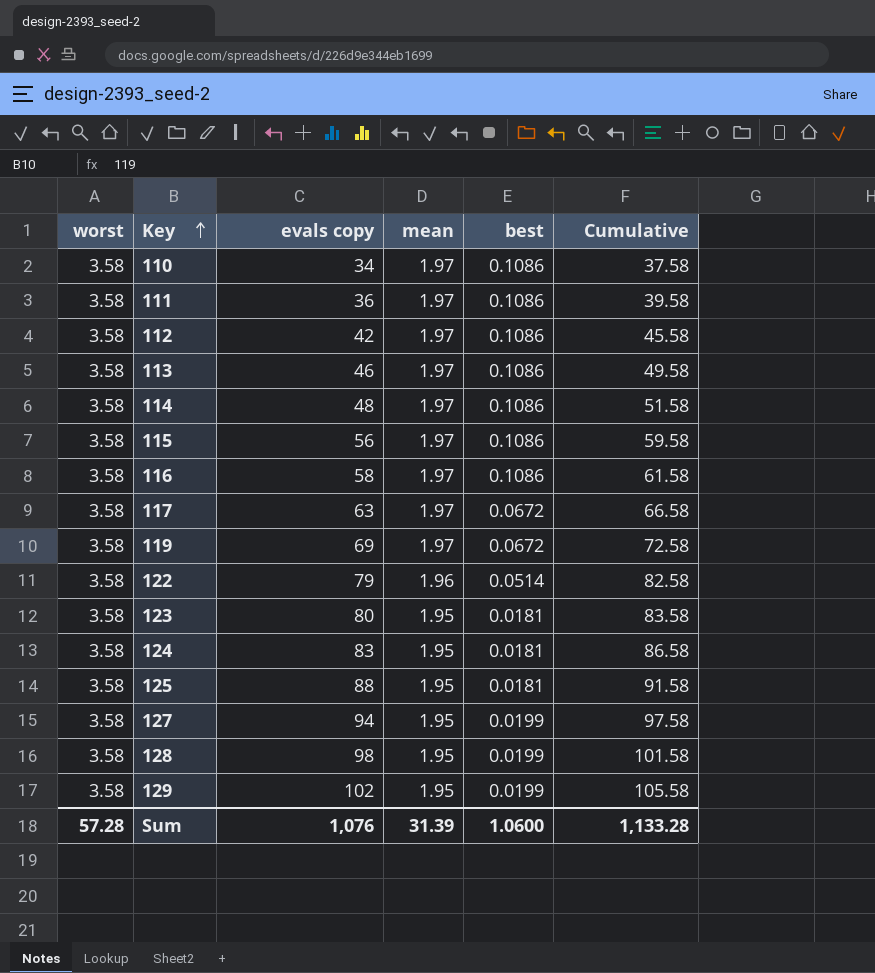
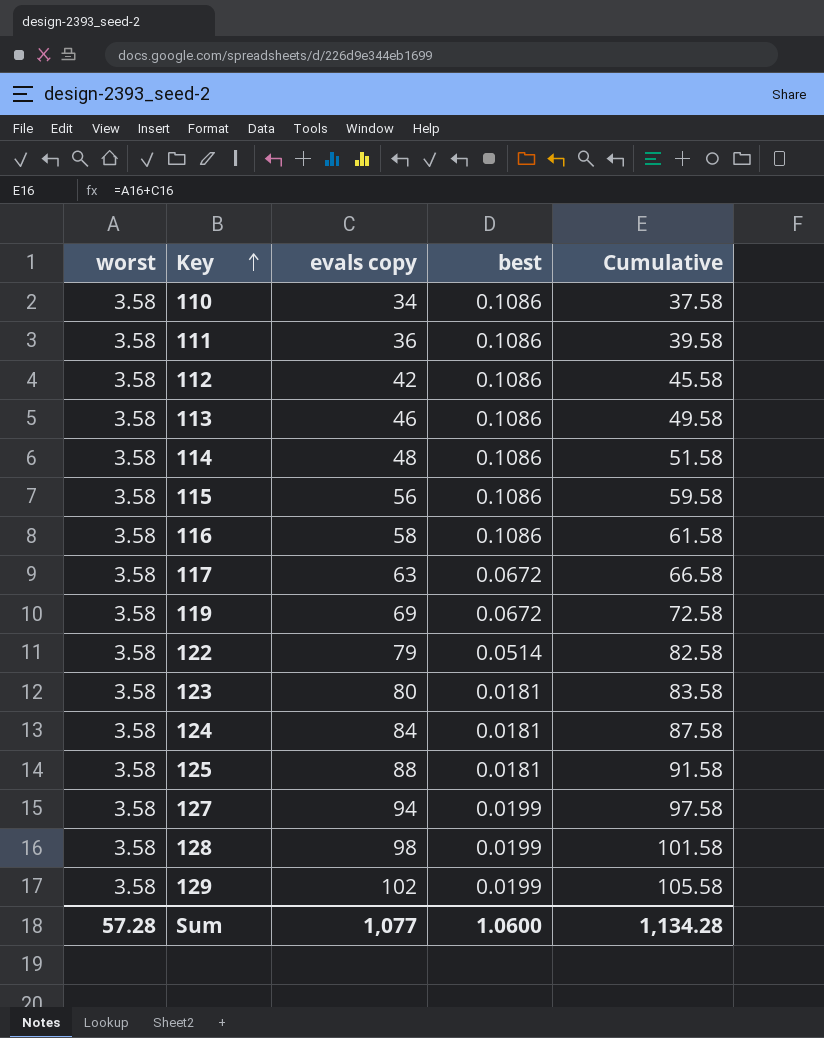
column mean | position: 4 -> none
124 | evals copy: 83 -> 84
124 | Cumulative: 86.58 -> 87.58
Sum | evals copy: 1,076 -> 1,077
Sum | Cumulative: 1,133.28 -> 1,134.28

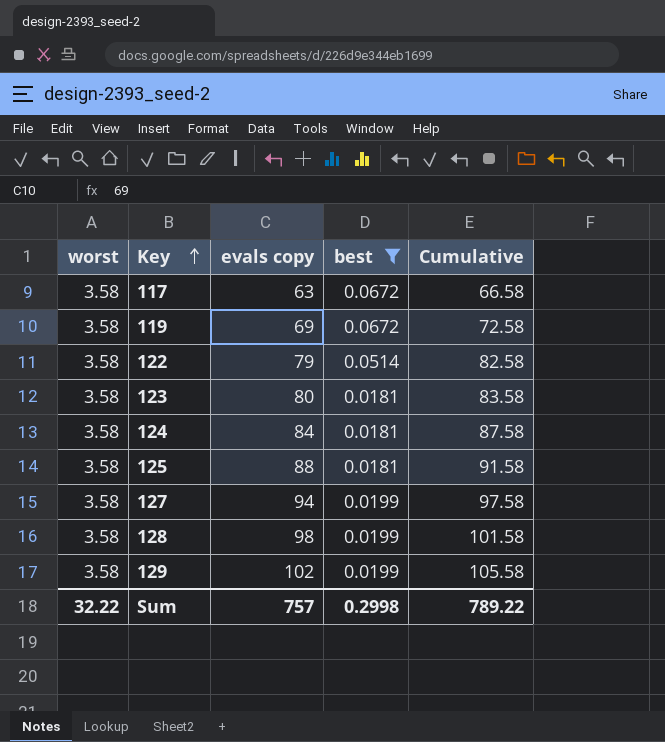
filter: none -> best != 0.1086
Sum | worst: 57.28 -> 32.22
Sum | evals copy: 1,077 -> 757
Sum | best: 1.0600 -> 0.2998
Sum | Cumulative: 1,134.28 -> 789.22

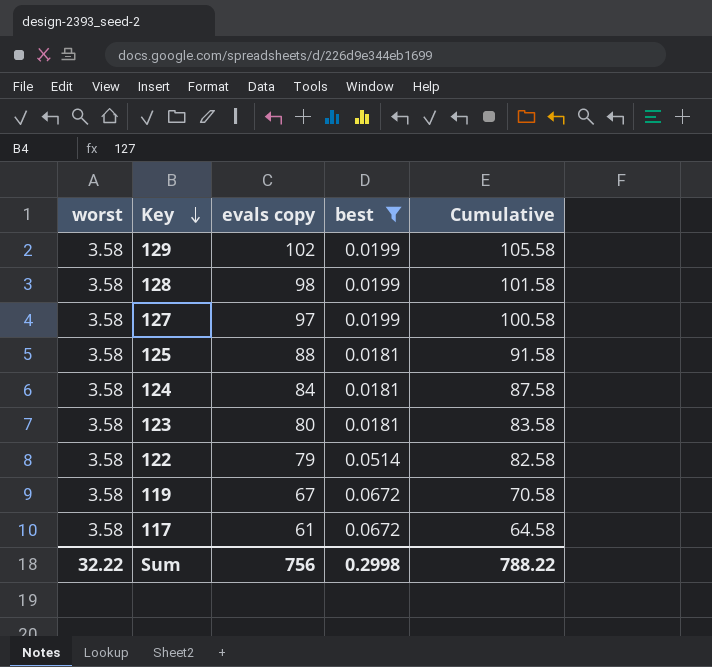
row order: Key ascending -> Key descending
127 | evals copy: 94 -> 97
127 | Cumulative: 97.58 -> 100.58
119 | evals copy: 69 -> 67
119 | Cumulative: 72.58 -> 70.58
117 | evals copy: 63 -> 61
117 | Cumulative: 66.58 -> 64.58
Sum | evals copy: 757 -> 756
Sum | Cumulative: 789.22 -> 788.22

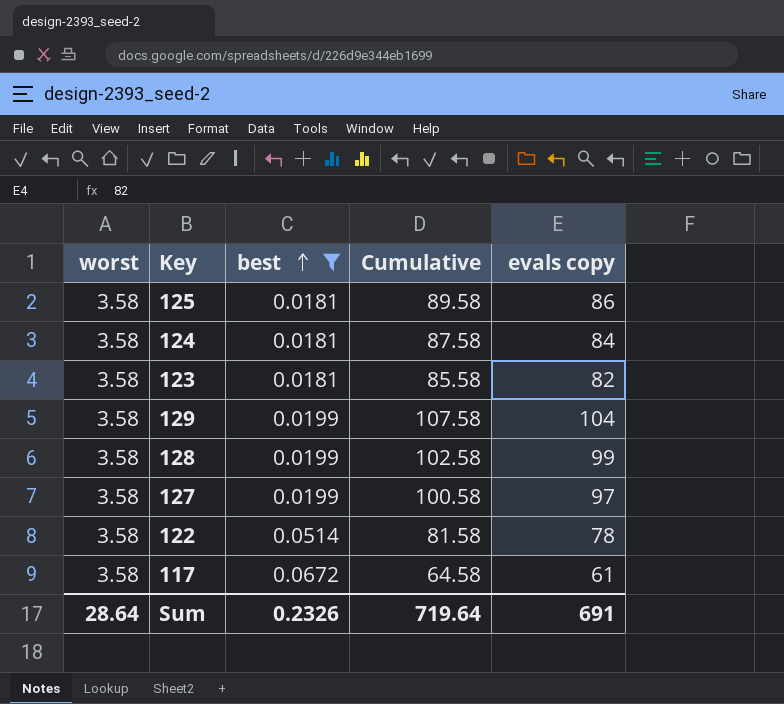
row order: Key descending -> best ascending
column evals copy | position: 3 -> 5
row 119: 3.58 | 67 | 0.0672 | 70.58 -> none
125 | Cumulative: 91.58 -> 89.58
125 | evals copy: 88 -> 86
123 | Cumulative: 83.58 -> 85.58
123 | evals copy: 80 -> 82
129 | Cumulative: 105.58 -> 107.58
129 | evals copy: 102 -> 104
128 | Cumulative: 101.58 -> 102.58
128 | evals copy: 98 -> 99
122 | Cumulative: 82.58 -> 81.58
122 | evals copy: 79 -> 78
Sum | worst: 32.22 -> 28.64
Sum | best: 0.2998 -> 0.2326
Sum | Cumulative: 788.22 -> 719.64
Sum | evals copy: 756 -> 691

